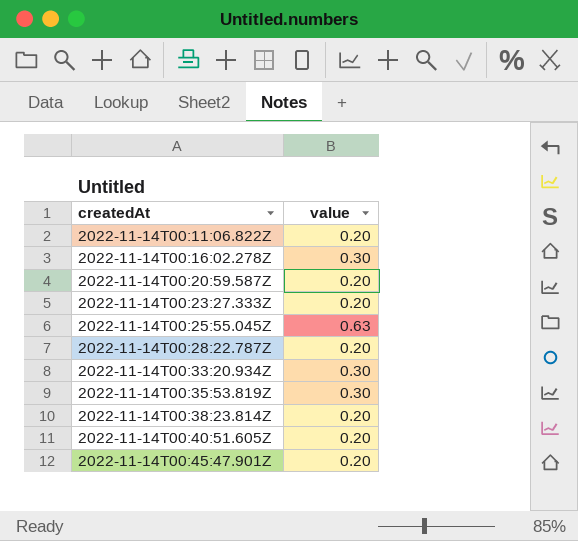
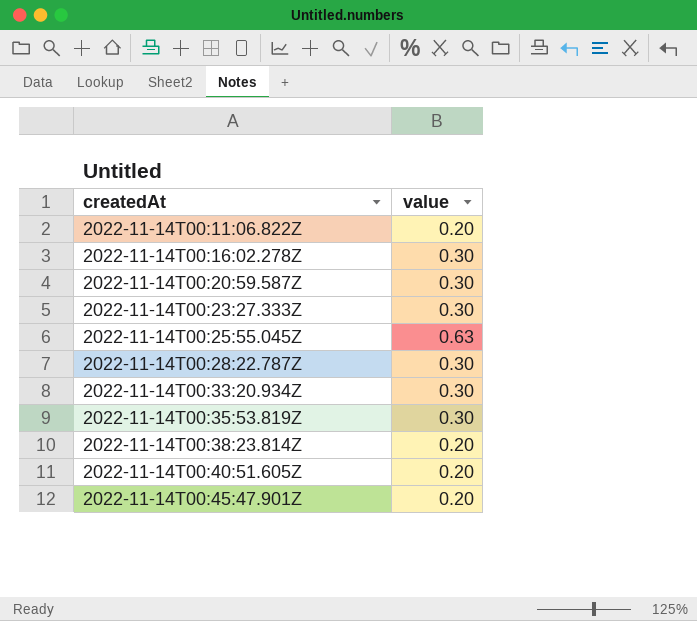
2022-11-14T00:20:59.587Z | value: 0.20 -> 0.30
2022-11-14T00:23:27.333Z | value: 0.20 -> 0.30
2022-11-14T00:28:22.787Z | value: 0.20 -> 0.30

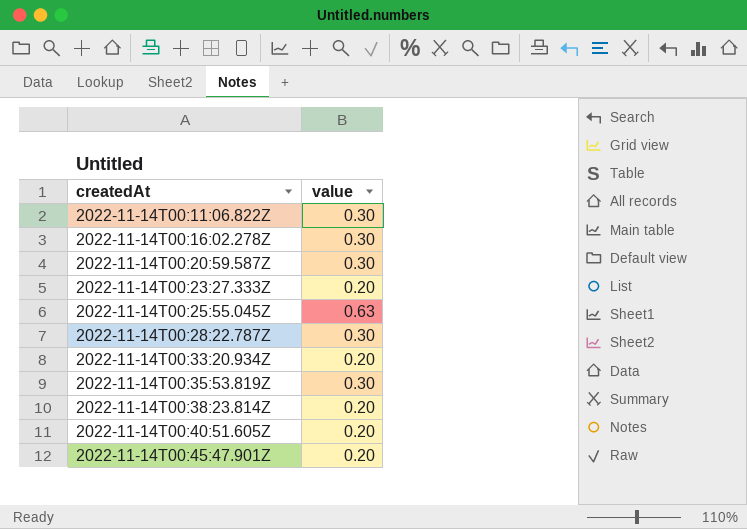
2022-11-14T00:11:06.822Z | value: 0.20 -> 0.30
2022-11-14T00:23:27.333Z | value: 0.30 -> 0.20
2022-11-14T00:33:20.934Z | value: 0.30 -> 0.20

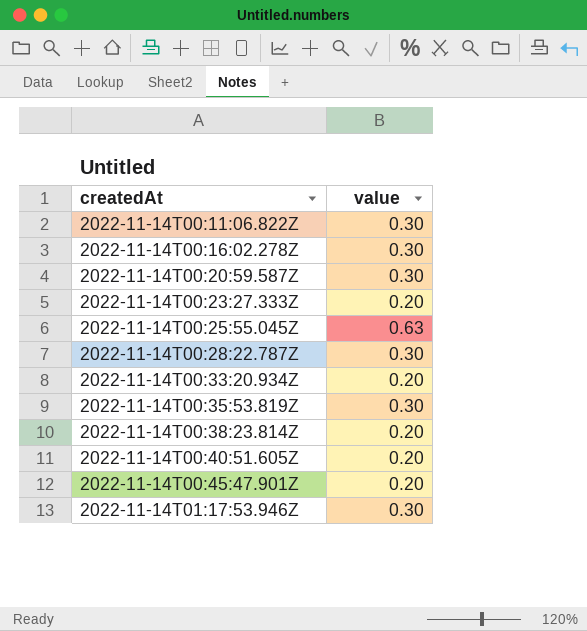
row 2022-11-14T01:17:53.946Z: none -> 0.30

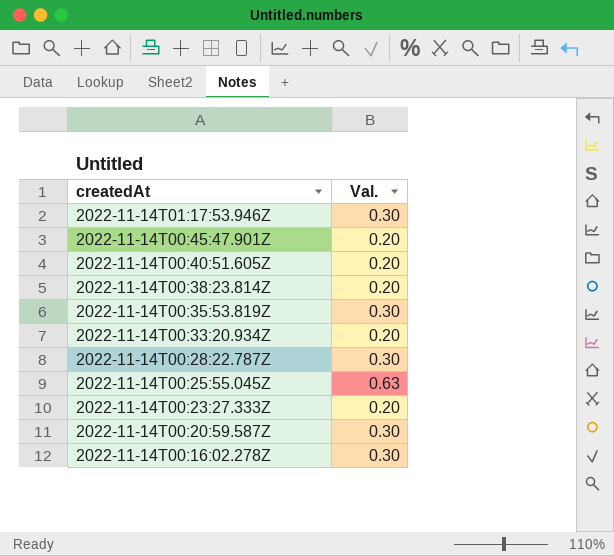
row order: createdAt ascending -> createdAt descending
column name: value -> Val.
row 2022-11-14T00:11:06.822Z: 0.30 -> none

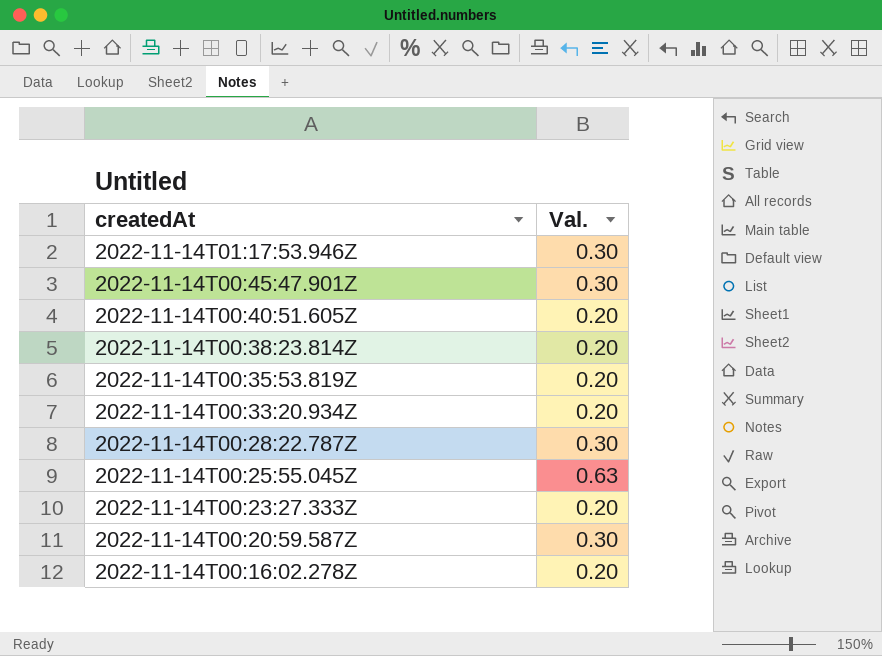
2022-11-14T00:45:47.901Z | Val.: 0.20 -> 0.30
2022-11-14T00:35:53.819Z | Val.: 0.30 -> 0.20
2022-11-14T00:16:02.278Z | Val.: 0.30 -> 0.20

